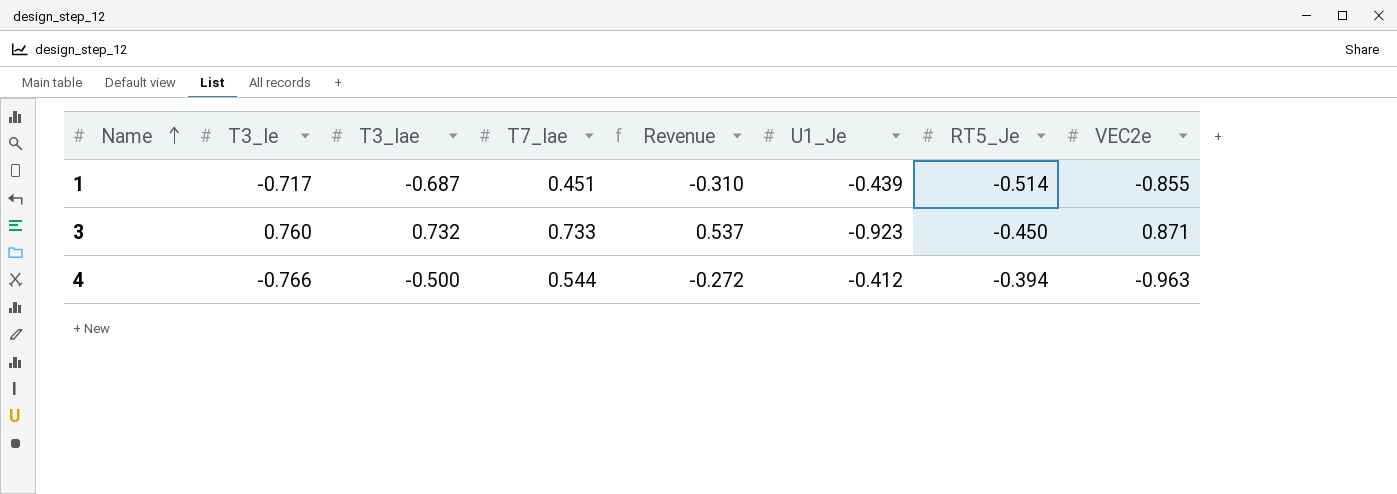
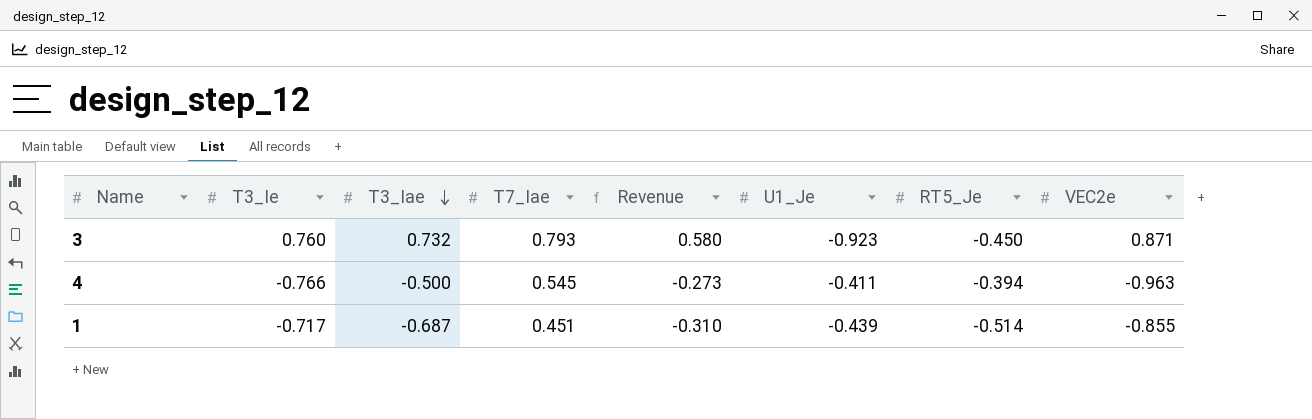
row order: Name ascending -> T3_Iae descending
3 | T7_Iae: 0.733 -> 0.793
3 | Revenue: 0.537 -> 0.580
4 | T7_Iae: 0.544 -> 0.545
4 | Revenue: -0.272 -> -0.273
4 | U1_Je: -0.412 -> -0.411

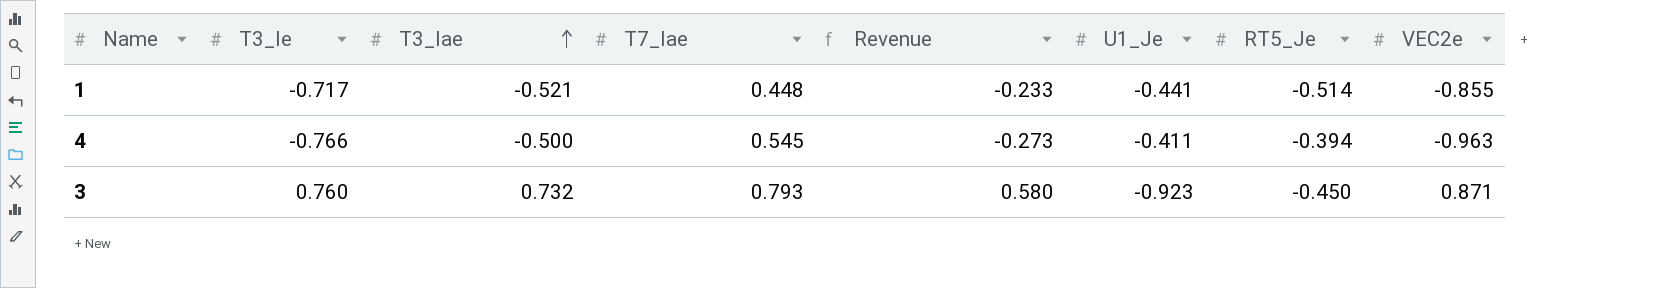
row order: T3_Iae descending -> T3_Iae ascending
1 | T3_Iae: -0.687 -> -0.521
1 | T7_Iae: 0.451 -> 0.448
1 | Revenue: -0.310 -> -0.233
1 | U1_Je: -0.439 -> -0.441

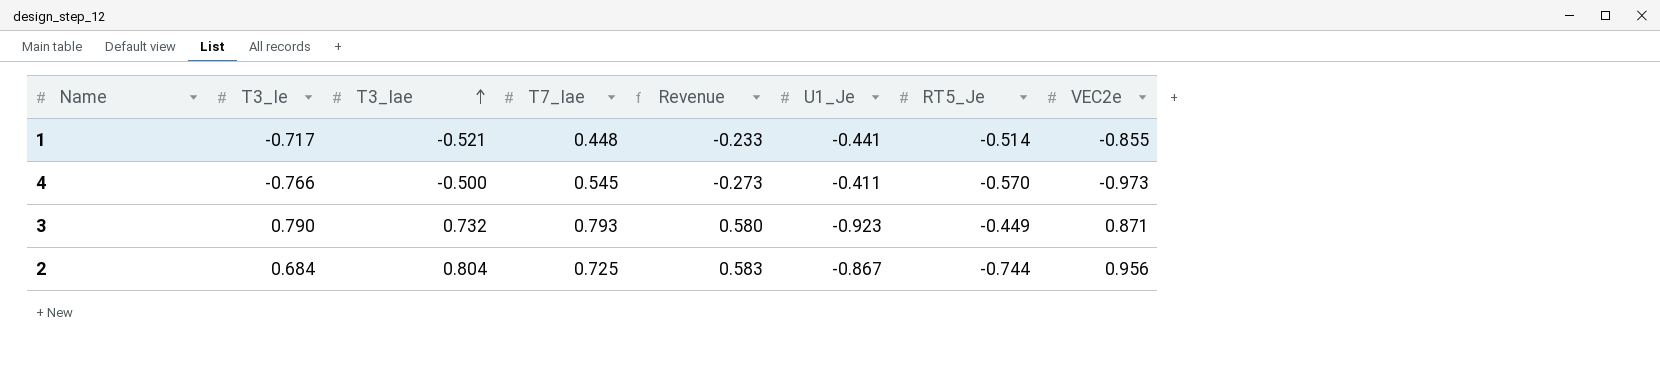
4 | RT5_Je: -0.394 -> -0.570
4 | VEC2e: -0.963 -> -0.973
3 | T3_Ie: 0.760 -> 0.790
3 | RT5_Je: -0.450 -> -0.449
row 2: none -> 0.684 | 0.804 | 0.725 | 0.583 | -0.867 | -0.744 | 0.956

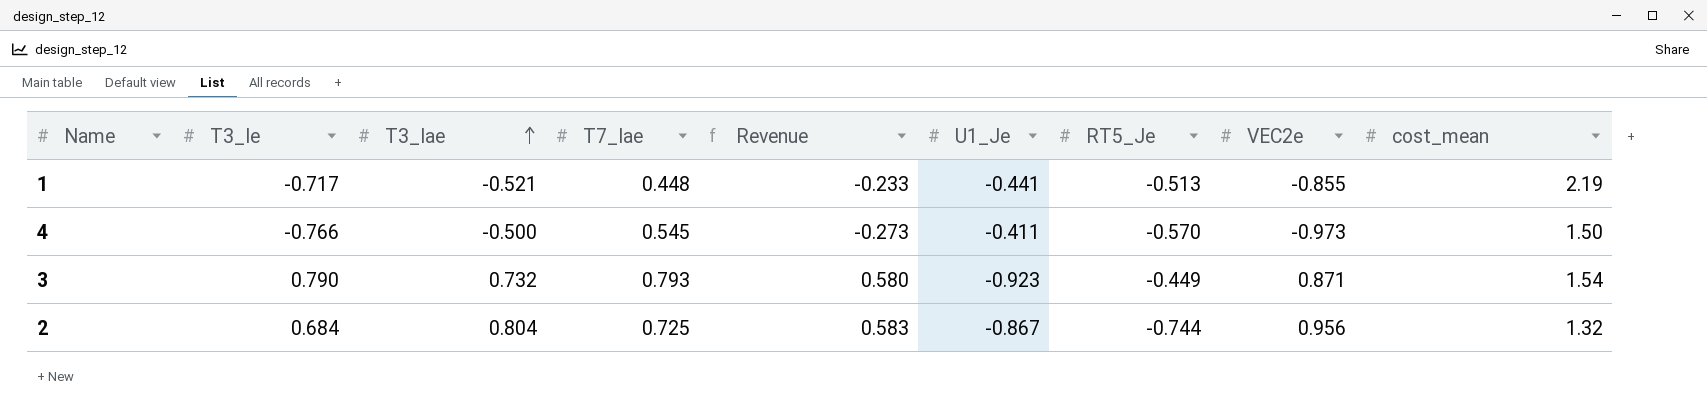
column cost_mean | position: none -> 9
1 | RT5_Je: -0.514 -> -0.513

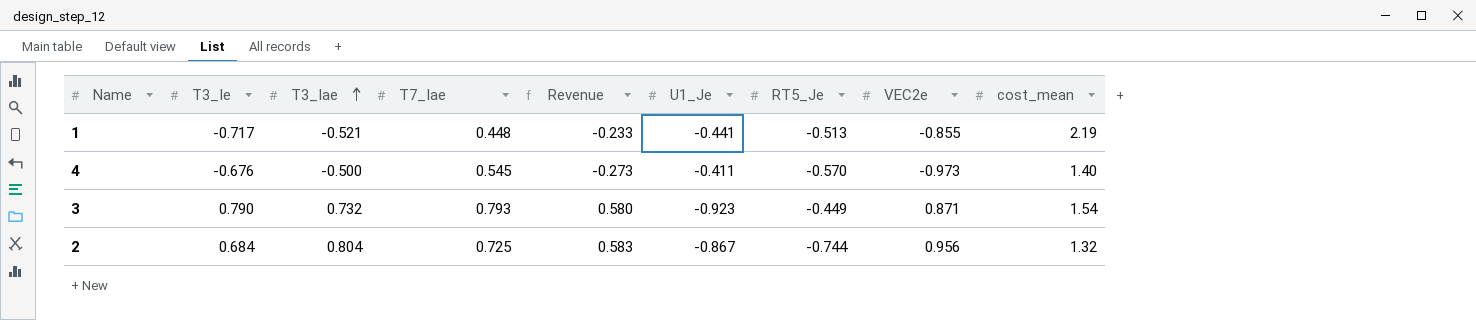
4 | T3_Ie: -0.766 -> -0.676
4 | cost_mean: 1.50 -> 1.40

